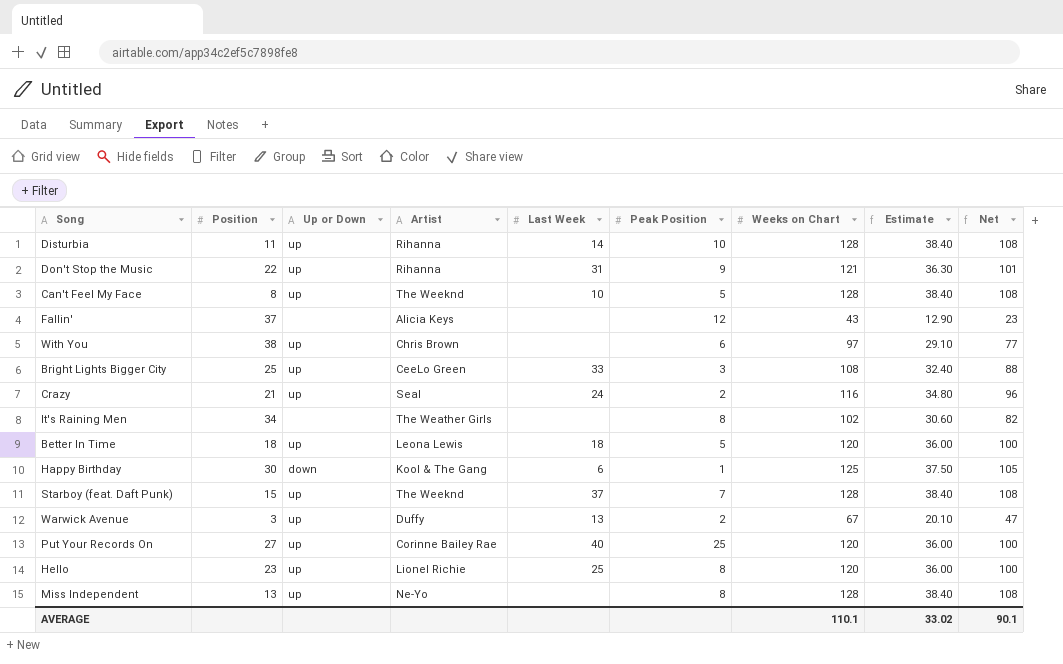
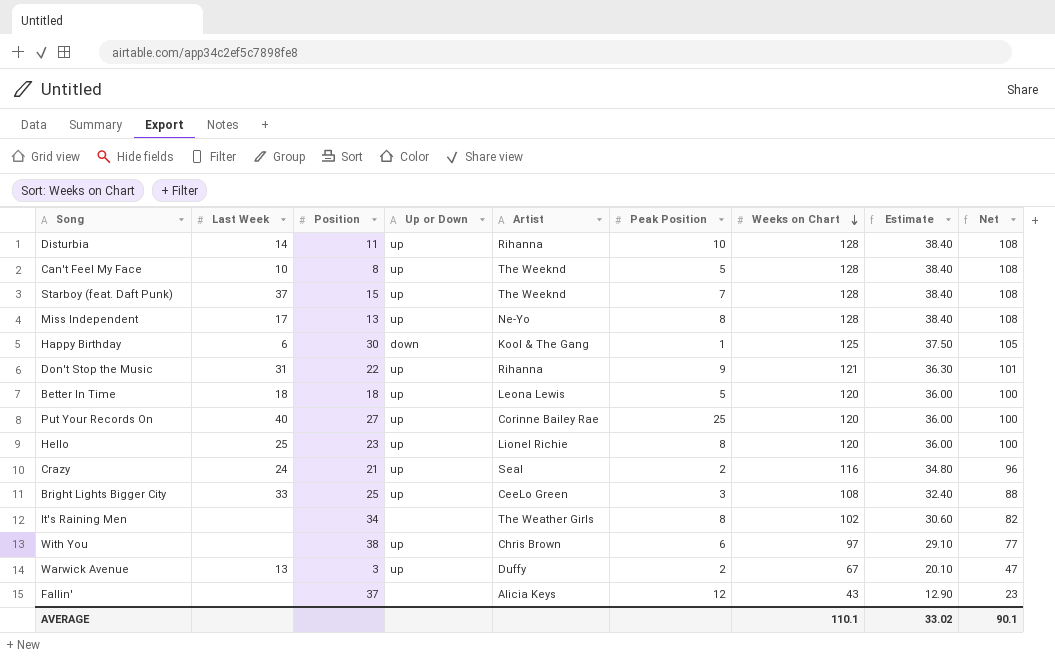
row order: none -> Weeks on Chart descending
column Last Week | position: 5 -> 2
Miss Independent | Last Week: none -> 17

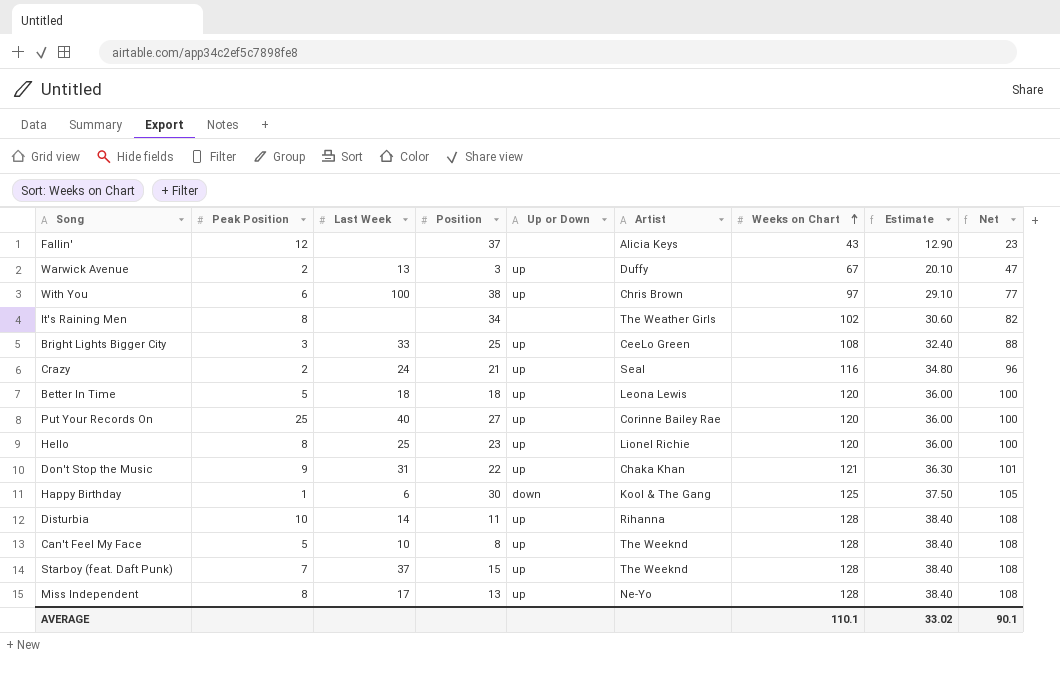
row order: Weeks on Chart descending -> Weeks on Chart ascending
column Peak Position | position: 6 -> 2
With You | Last Week: none -> 100
Don't Stop the Music | Artist: Rihanna -> Chaka Khan

